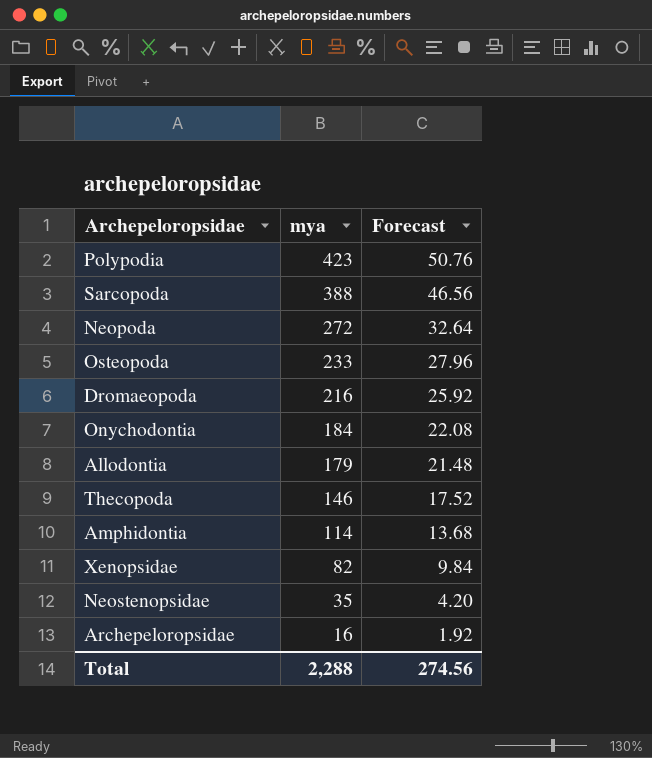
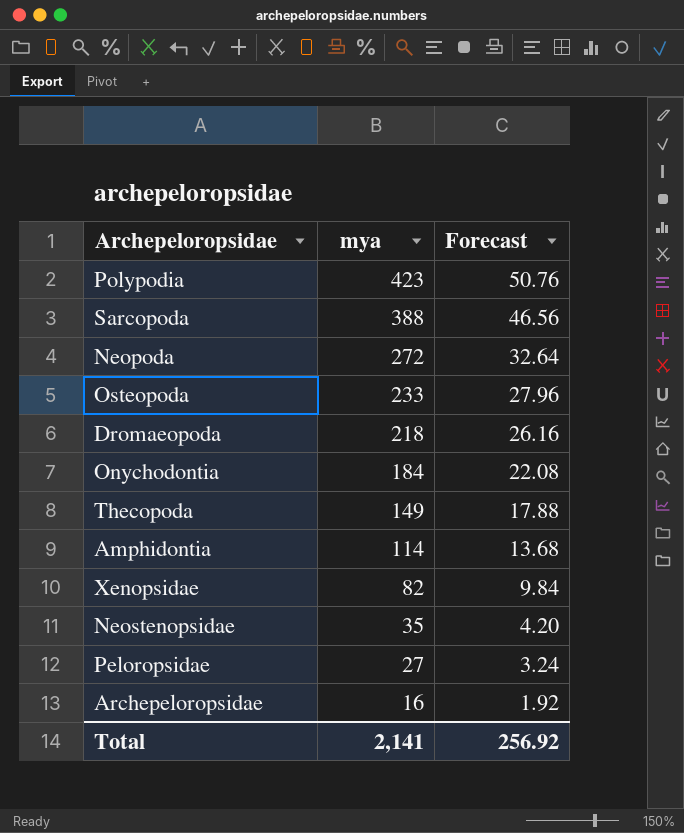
row Allodontia: 179 | 21.48 -> none
Dromaeopoda | mya: 216 -> 218
Dromaeopoda | Forecast: 25.92 -> 26.16
Thecopoda | mya: 146 -> 149
Thecopoda | Forecast: 17.52 -> 17.88
row Peloropsidae: none -> 27 | 3.24
Total | mya: 2,288 -> 2,141
Total | Forecast: 274.56 -> 256.92

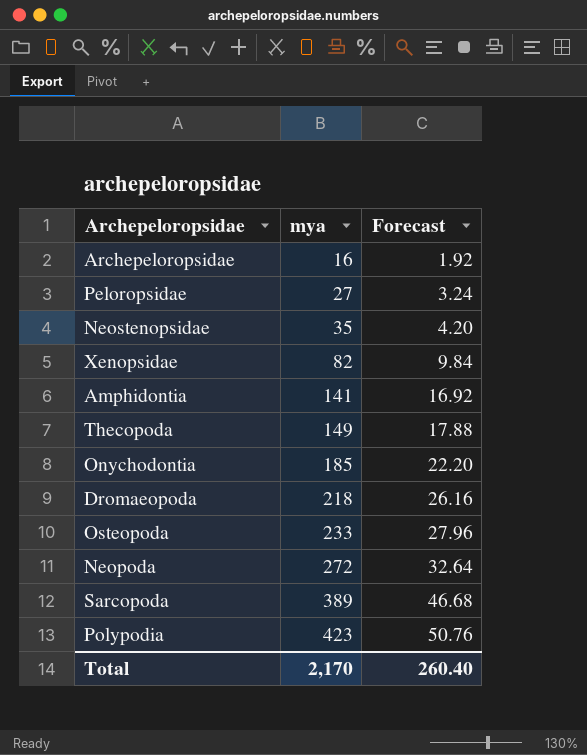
row order: mya descending -> mya ascending
Amphidontia | mya: 114 -> 141
Amphidontia | Forecast: 13.68 -> 16.92
Onychodontia | mya: 184 -> 185
Onychodontia | Forecast: 22.08 -> 22.20
Sarcopoda | mya: 388 -> 389
Sarcopoda | Forecast: 46.56 -> 46.68
Total | mya: 2,141 -> 2,170
Total | Forecast: 256.92 -> 260.40

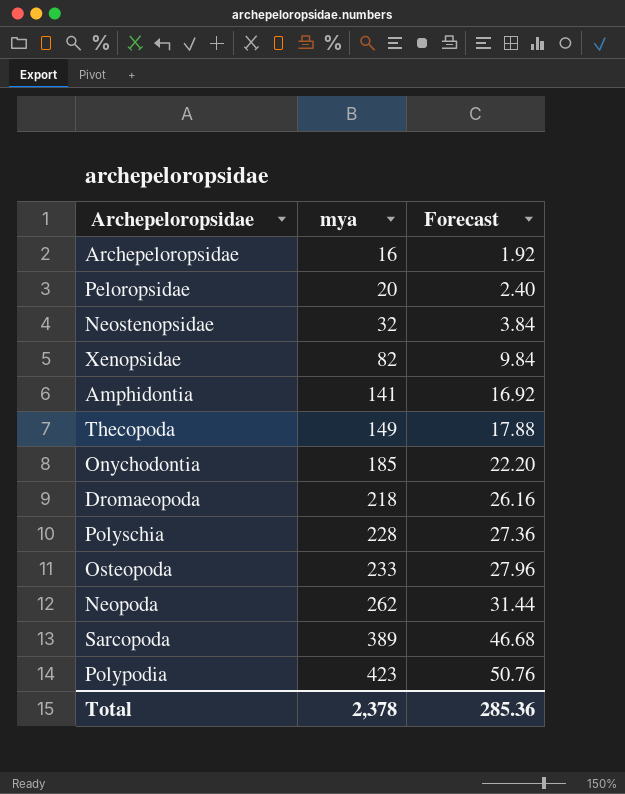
Peloropsidae | mya: 27 -> 20
Peloropsidae | Forecast: 3.24 -> 2.40
Neostenopsidae | mya: 35 -> 32
Neostenopsidae | Forecast: 4.20 -> 3.84
row Polyschia: none -> 228 | 27.36
Neopoda | mya: 272 -> 262
Neopoda | Forecast: 32.64 -> 31.44
Total | mya: 2,170 -> 2,378
Total | Forecast: 260.40 -> 285.36

